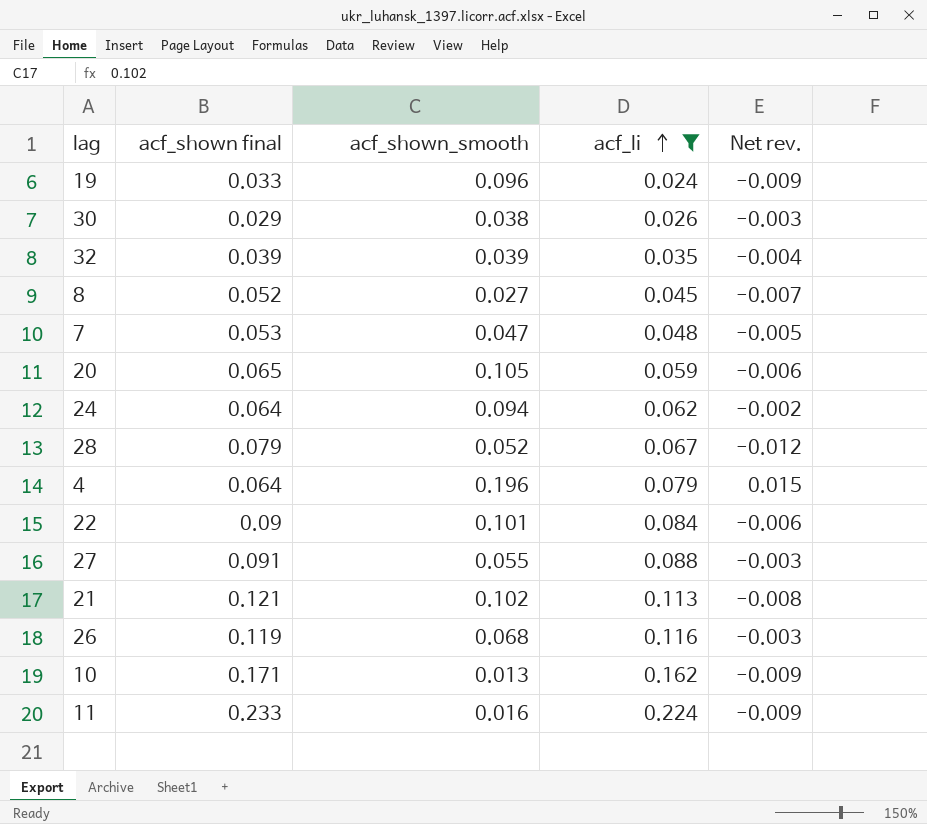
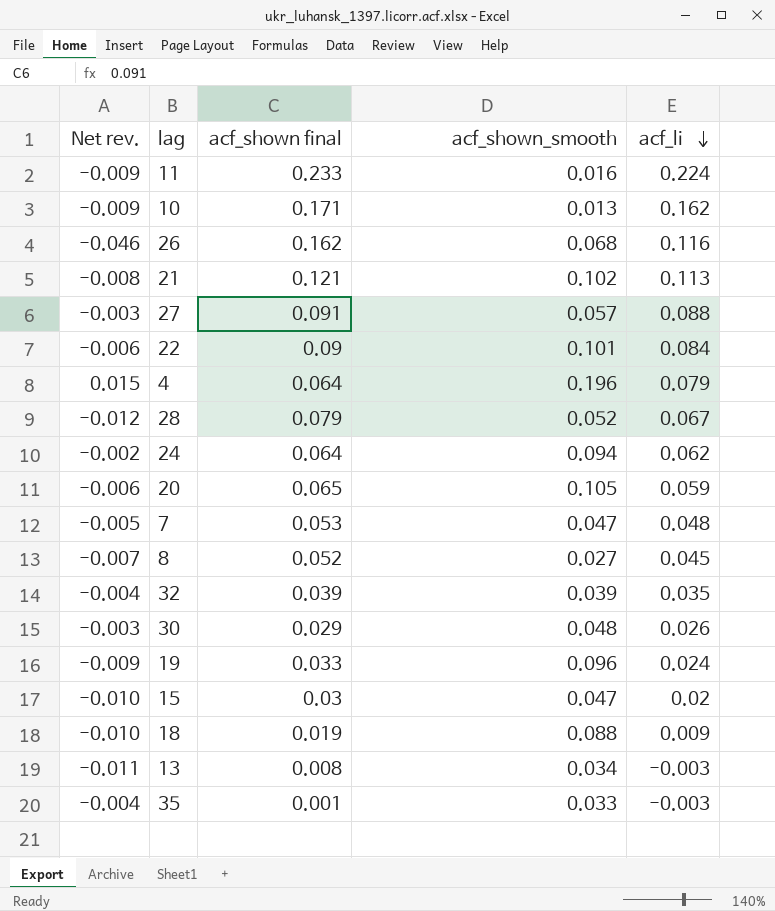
filter: acf_li >= 0.024 -> none
row order: acf_li ascending -> acf_li descending
column Net rev. | position: 5 -> 1
26 | Net rev.: -0.003 -> -0.046
26 | acf_shown final: 0.119 -> 0.162
27 | acf_shown_smooth: 0.055 -> 0.057
30 | acf_shown_smooth: 0.038 -> 0.048

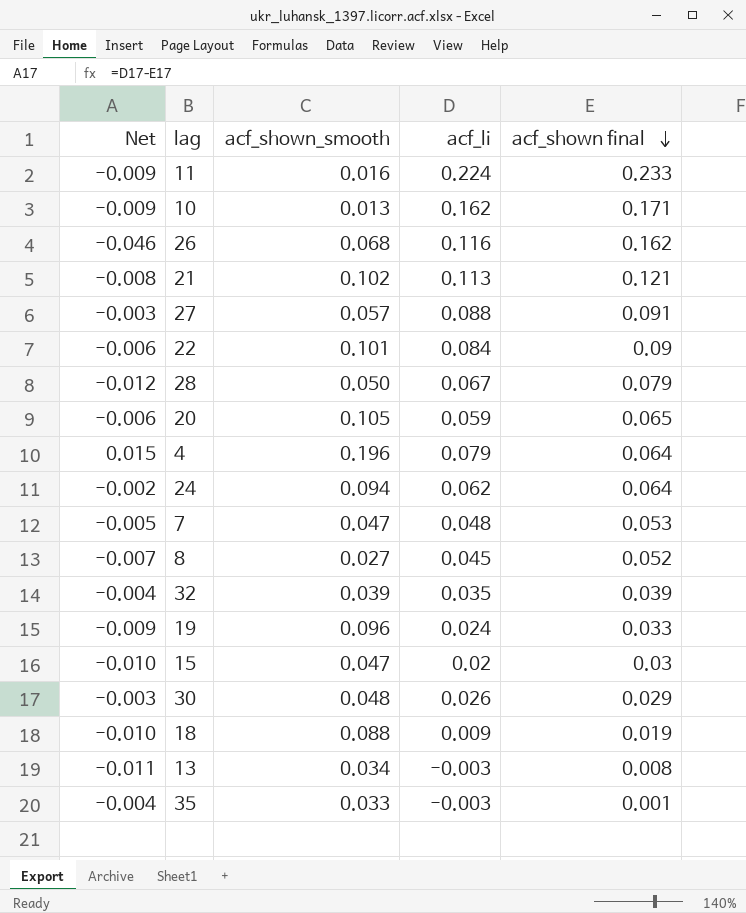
row order: acf_li descending -> acf_shown final descending
column name: Net rev. -> Net
column acf_shown final | position: 3 -> 5
28 | acf_shown_smooth: 0.052 -> 0.050

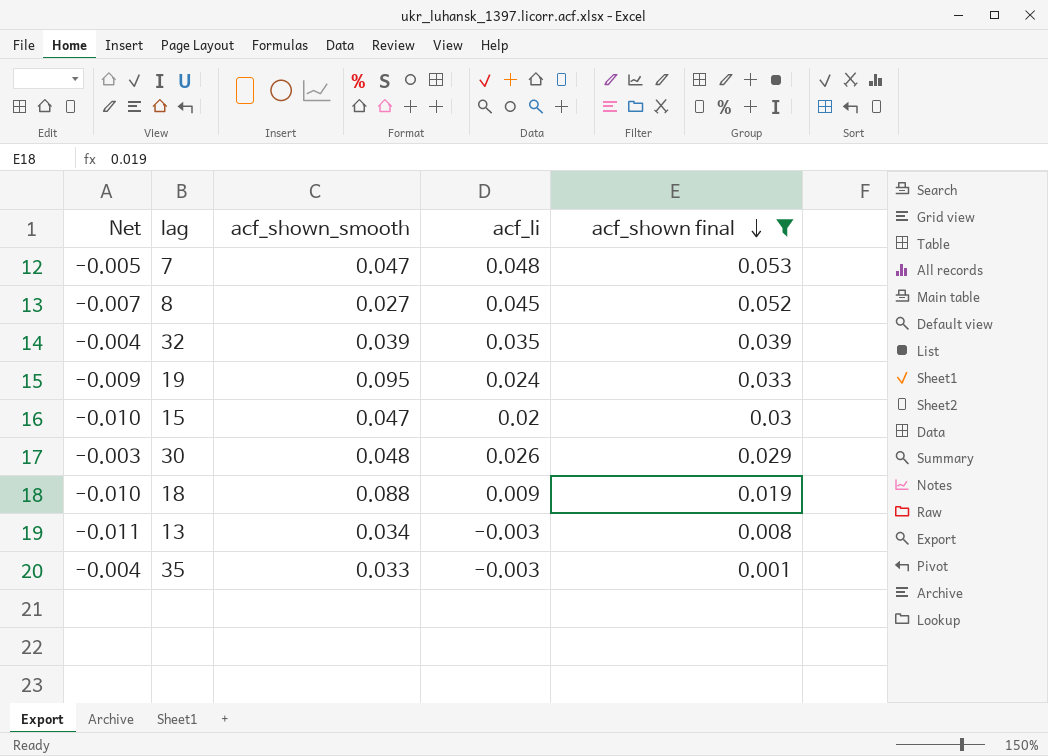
filter: none -> acf_shown final <= 0.053
19 | acf_shown_smooth: 0.096 -> 0.095

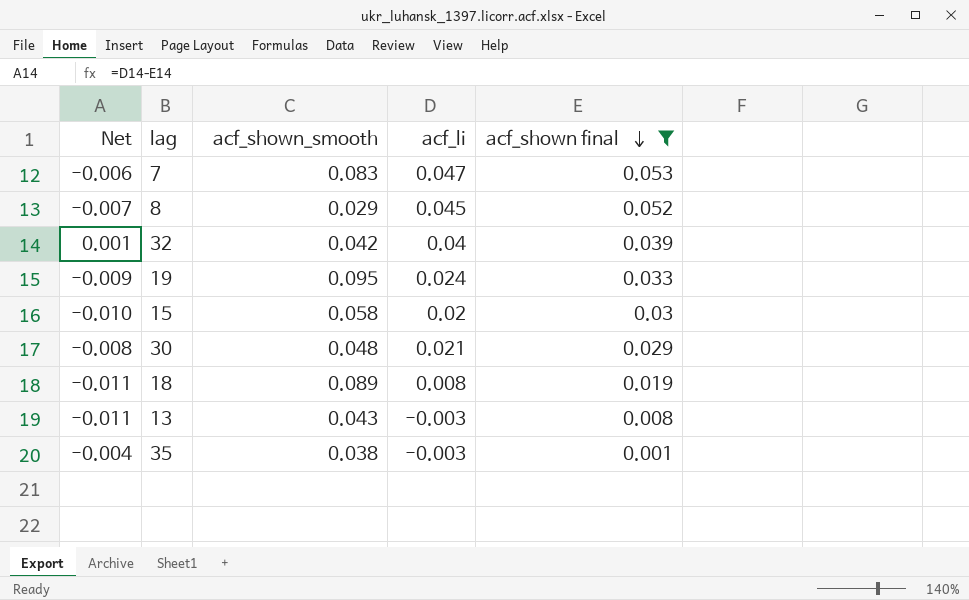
7 | Net: -0.005 -> -0.006
7 | acf_shown_smooth: 0.047 -> 0.083
7 | acf_li: 0.048 -> 0.047
8 | acf_shown_smooth: 0.027 -> 0.029
32 | Net: -0.004 -> 0.001
32 | acf_shown_smooth: 0.039 -> 0.042
32 | acf_li: 0.035 -> 0.04
15 | acf_shown_smooth: 0.047 -> 0.058
30 | Net: -0.003 -> -0.008
30 | acf_li: 0.026 -> 0.021
18 | Net: -0.010 -> -0.011
18 | acf_shown_smooth: 0.088 -> 0.089
18 | acf_li: 0.009 -> 0.008
13 | acf_shown_smooth: 0.034 -> 0.043
35 | acf_shown_smooth: 0.033 -> 0.038

